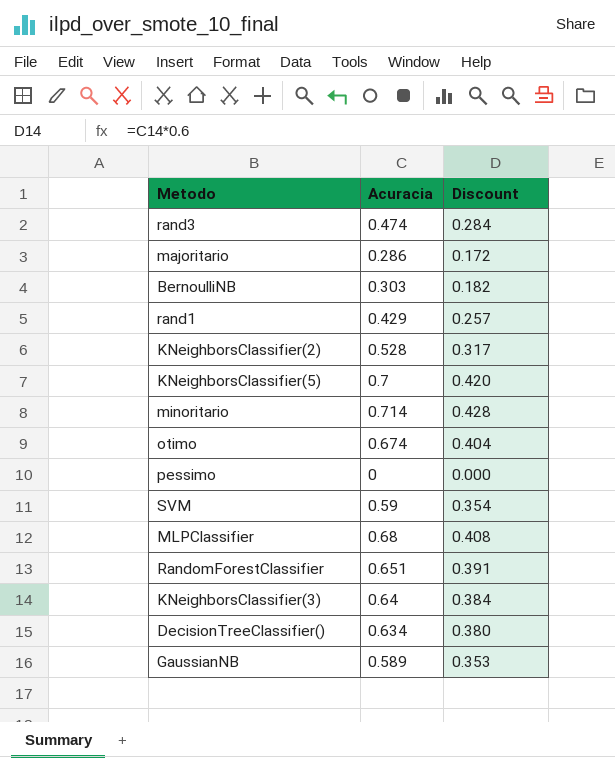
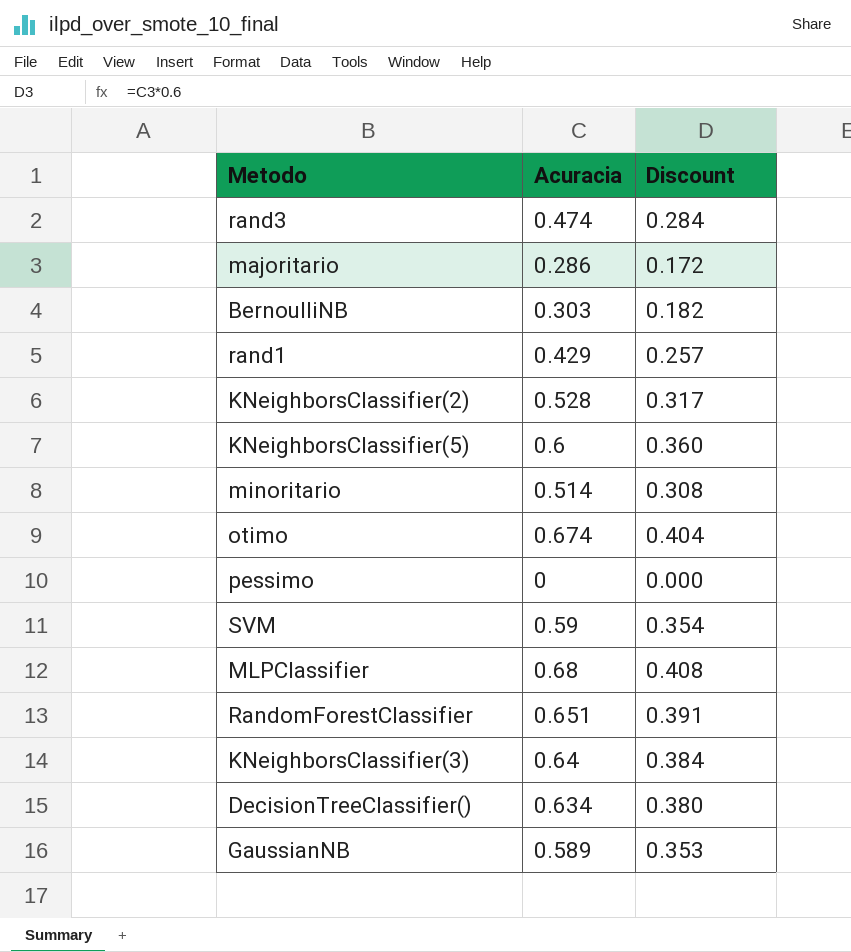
KNeighborsClassifier(5) | Acuracia: 0.7 -> 0.6
KNeighborsClassifier(5) | Discount: 0.420 -> 0.360
minoritario | Acuracia: 0.714 -> 0.514
minoritario | Discount: 0.428 -> 0.308

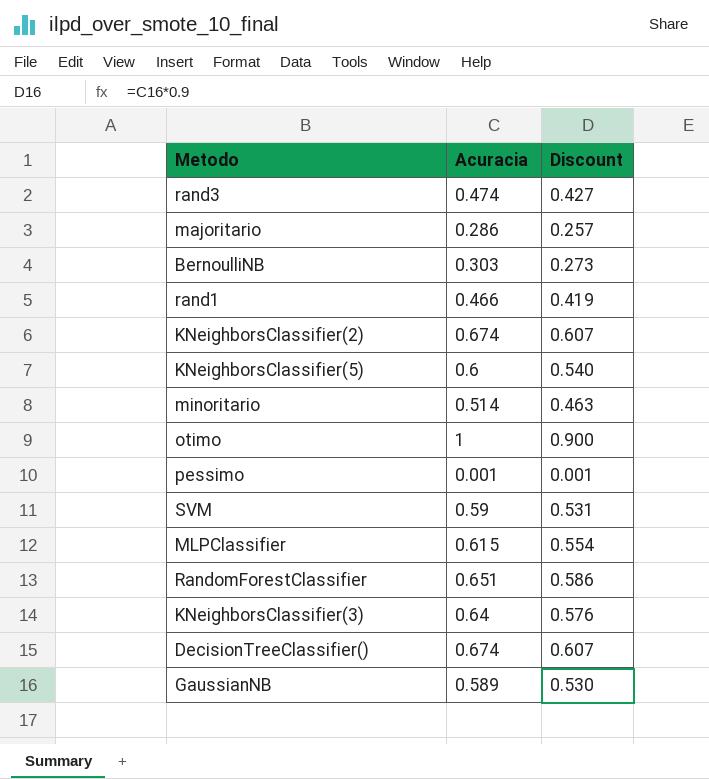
column Discount | formula: [Acuracia] * 0.6 -> [Acuracia] * 0.9
rand1 | Acuracia: 0.429 -> 0.466
KNeighborsClassifier(2) | Acuracia: 0.528 -> 0.674
otimo | Acuracia: 0.674 -> 1
pessimo | Acuracia: 0 -> 0.001
MLPClassifier | Acuracia: 0.68 -> 0.615
DecisionTreeClassifier() | Acuracia: 0.634 -> 0.674

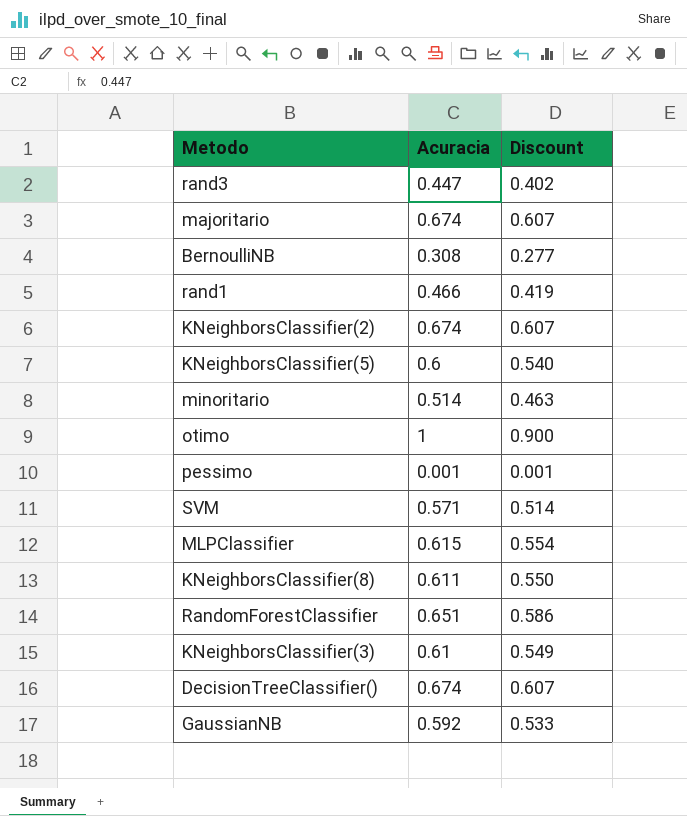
rand3 | Acuracia: 0.474 -> 0.447
rand3 | Discount: 0.427 -> 0.402
majoritario | Acuracia: 0.286 -> 0.674
majoritario | Discount: 0.257 -> 0.607
BernoulliNB | Acuracia: 0.303 -> 0.308
BernoulliNB | Discount: 0.273 -> 0.277
SVM | Acuracia: 0.59 -> 0.571
SVM | Discount: 0.531 -> 0.514
row KNeighborsClassifier(8): none -> 0.611 | 0.550
KNeighborsClassifier(3) | Acuracia: 0.64 -> 0.61
KNeighborsClassifier(3) | Discount: 0.576 -> 0.549
GaussianNB | Acuracia: 0.589 -> 0.592
GaussianNB | Discount: 0.530 -> 0.533

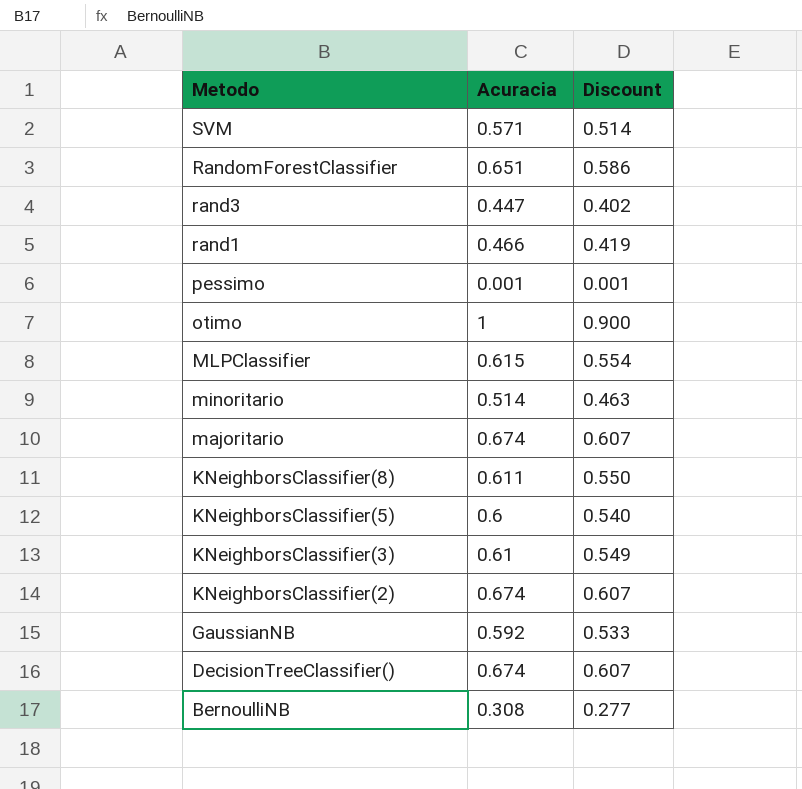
row order: none -> Metodo descending

